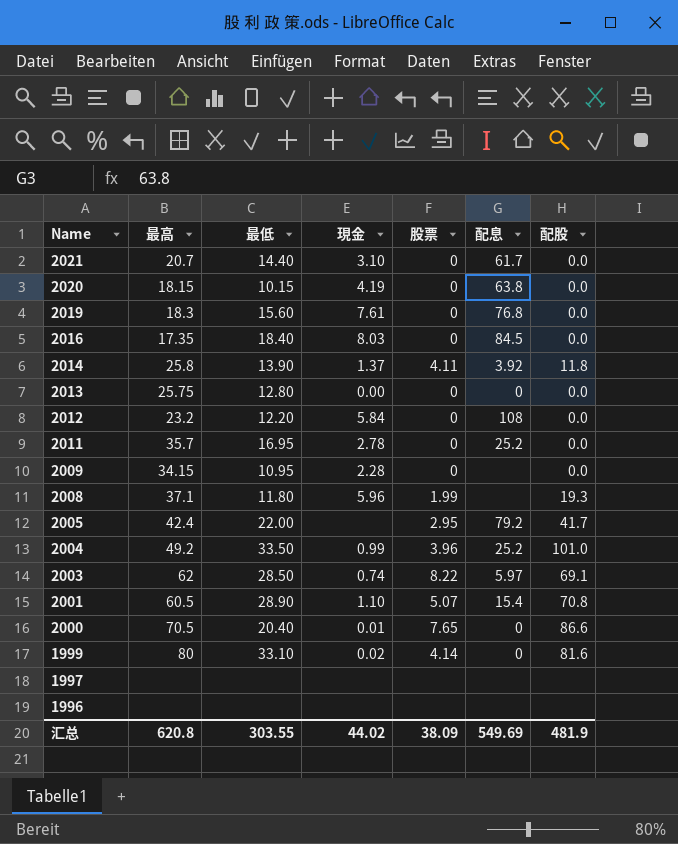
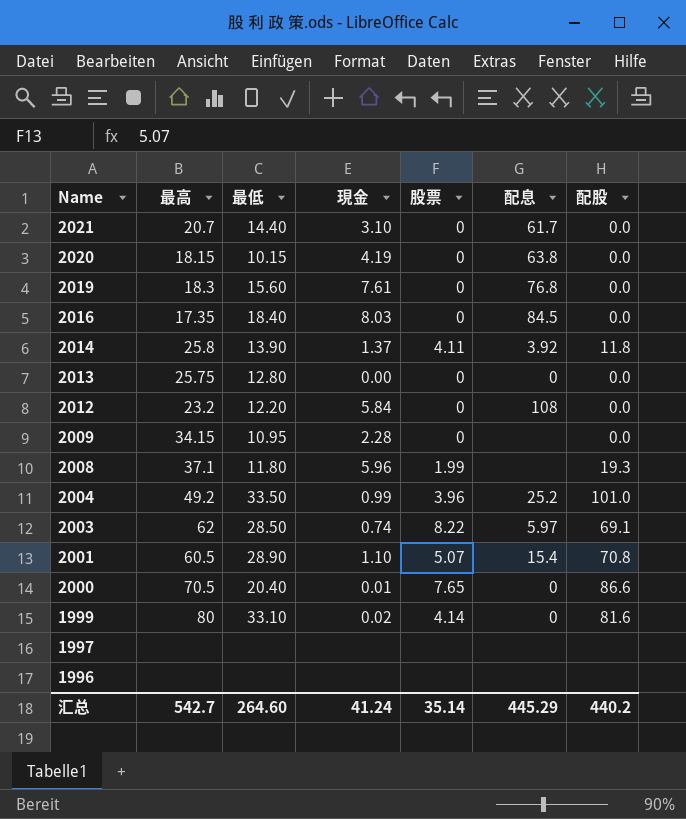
row 2011: 35.7 | 16.95 | 2.78 | 0 | 25.2 | 0.0 -> none
row 2005: 42.4 | 22.00 | none | 2.95 | 79.2 | 41.7 -> none
汇总 | 最高: 620.8 -> 542.7
汇总 | 最低: 303.55 -> 264.60
汇总 | 現金: 44.02 -> 41.24
汇总 | 股票: 38.09 -> 35.14
汇总 | 配息: 549.69 -> 445.29
汇总 | 配股: 481.9 -> 440.2

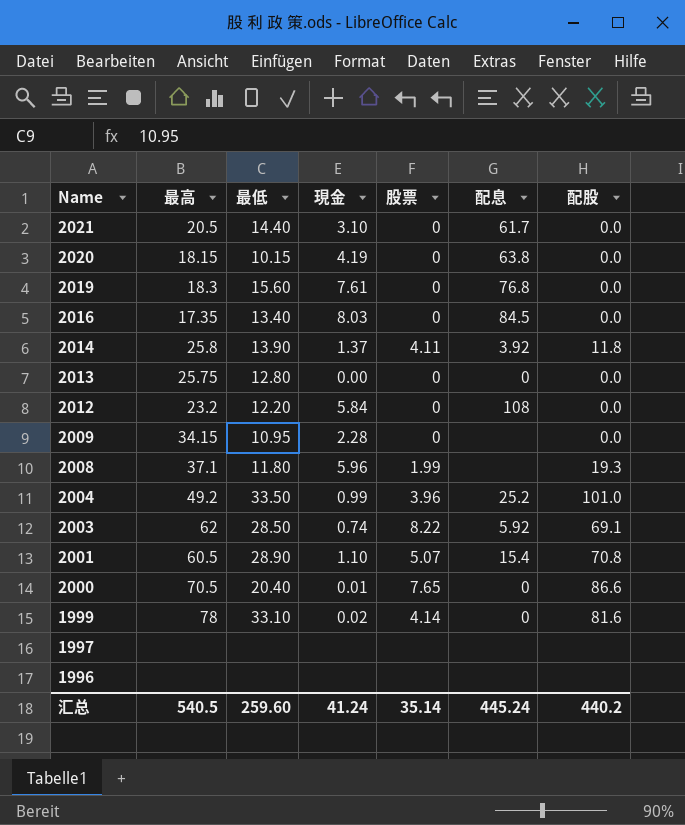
2021 | 最高: 20.7 -> 20.5
2016 | 最低: 18.40 -> 13.40
2003 | 配息: 5.97 -> 5.92
1999 | 最高: 80 -> 78
汇总 | 最高: 542.7 -> 540.5
汇总 | 最低: 264.60 -> 259.60
汇总 | 配息: 445.29 -> 445.24

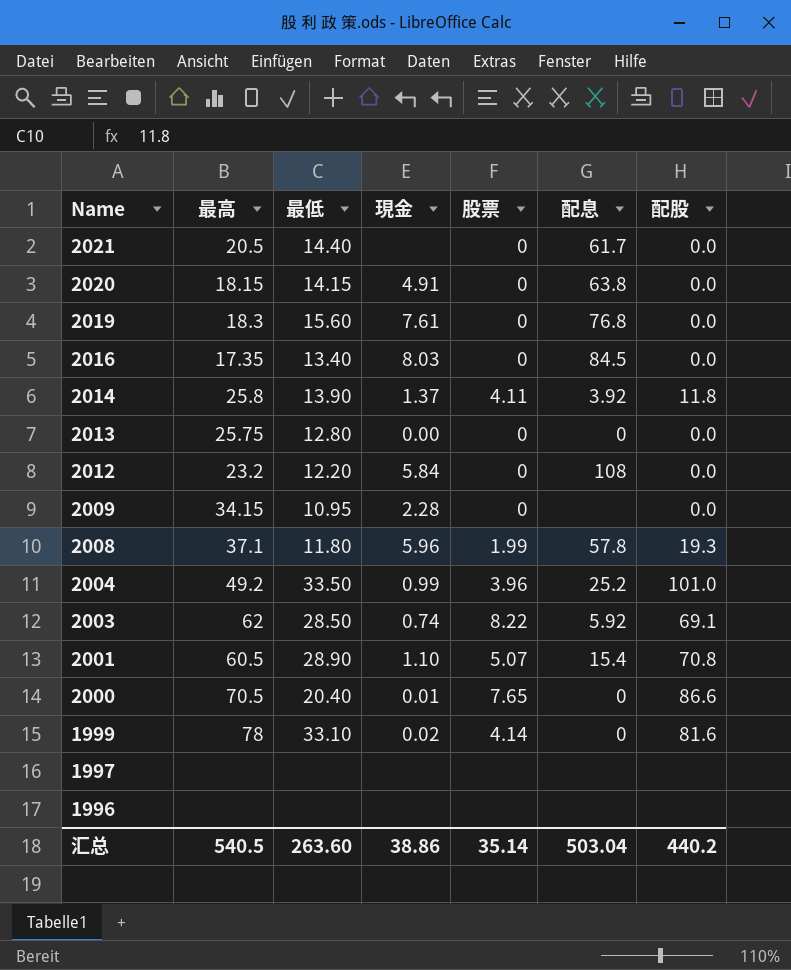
2021 | 現金: 3.10 -> none
2020 | 最低: 10.15 -> 14.15
2020 | 現金: 4.19 -> 4.91
2008 | 配息: none -> 57.8
汇总 | 最低: 259.60 -> 263.60
汇总 | 現金: 41.24 -> 38.86
汇总 | 配息: 445.24 -> 503.04

